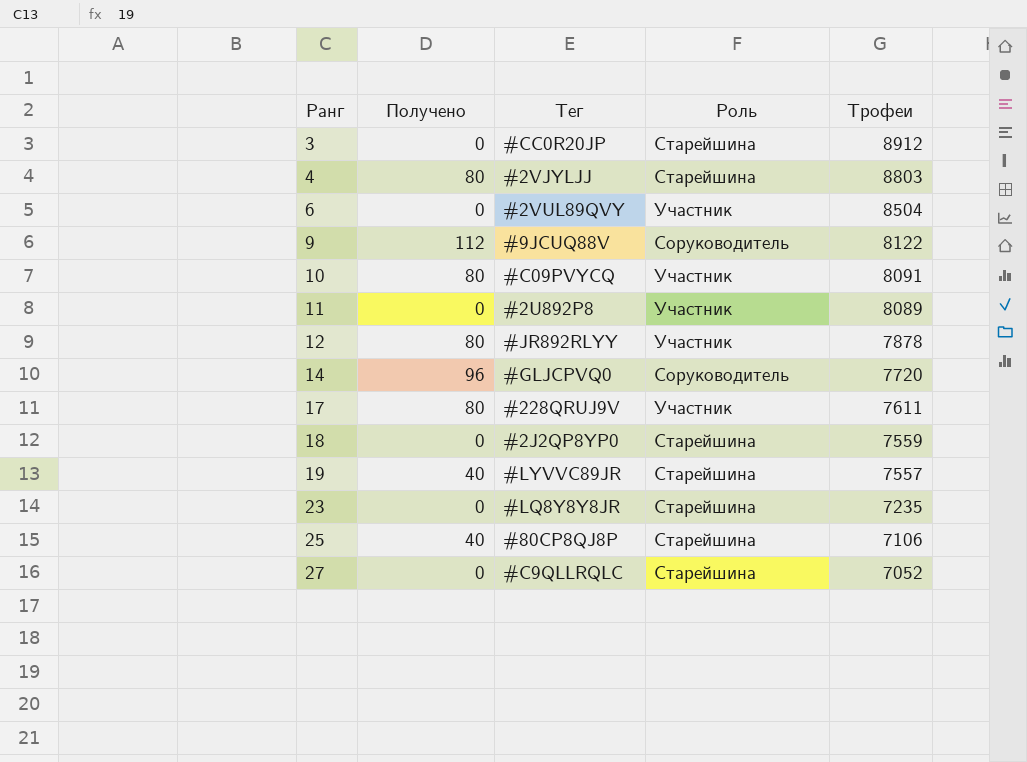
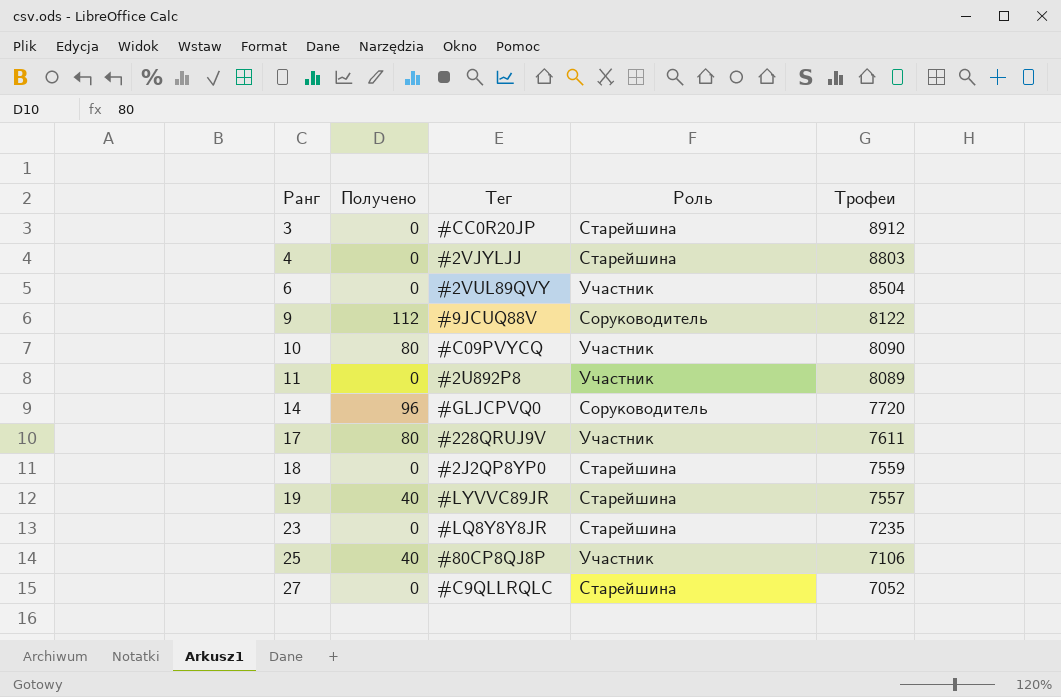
row 12: 80 | #JR892RLYY | Участник | 7878 -> none
4 | Получено: 80 -> 0
10 | Трофеи: 8091 -> 8090
25 | Роль: Старейшина -> Участник

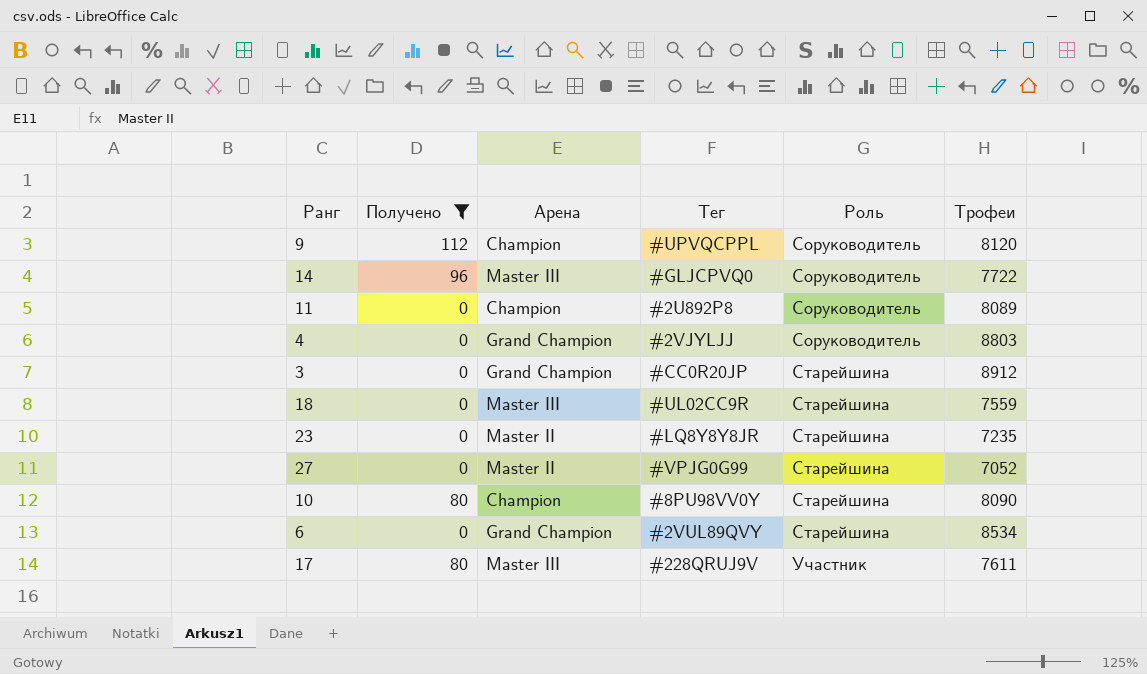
filter: none -> Получено != 40
row order: Ранг ascending -> Роль ascending
column Арена | position: none -> 3
9 | Тег: #9JCUQ88V -> #UPVQCPPL
9 | Трофеи: 8122 -> 8120
14 | Трофеи: 7720 -> 7722
11 | Роль: Участник -> Соруководитель
4 | Роль: Старейшина -> Соруководитель
18 | Тег: #2J2QP8YP0 -> #UL02CC9R
27 | Тег: #C9QLLRQLC -> #VPJG0G99
10 | Тег: #C09PVYCQ -> #8PU98VV0Y
10 | Роль: Участник -> Старейшина
6 | Роль: Участник -> Старейшина
6 | Трофеи: 8504 -> 8534

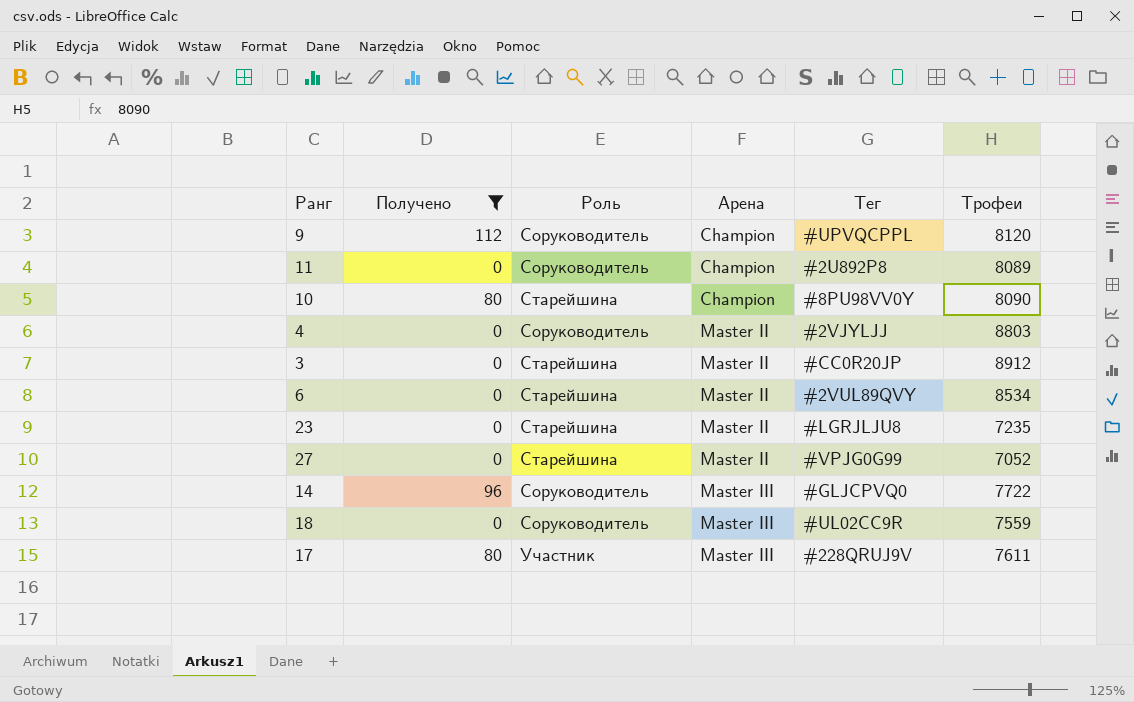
row order: Роль ascending -> Арена ascending
column Роль | position: 5 -> 3
4 | Арена: Grand Champion -> Master II
3 | Арена: Grand Champion -> Master II
6 | Арена: Grand Champion -> Master II
23 | Тег: #LQ8Y8Y8JR -> #LGRJLJU8
18 | Роль: Старейшина -> Соруководитель

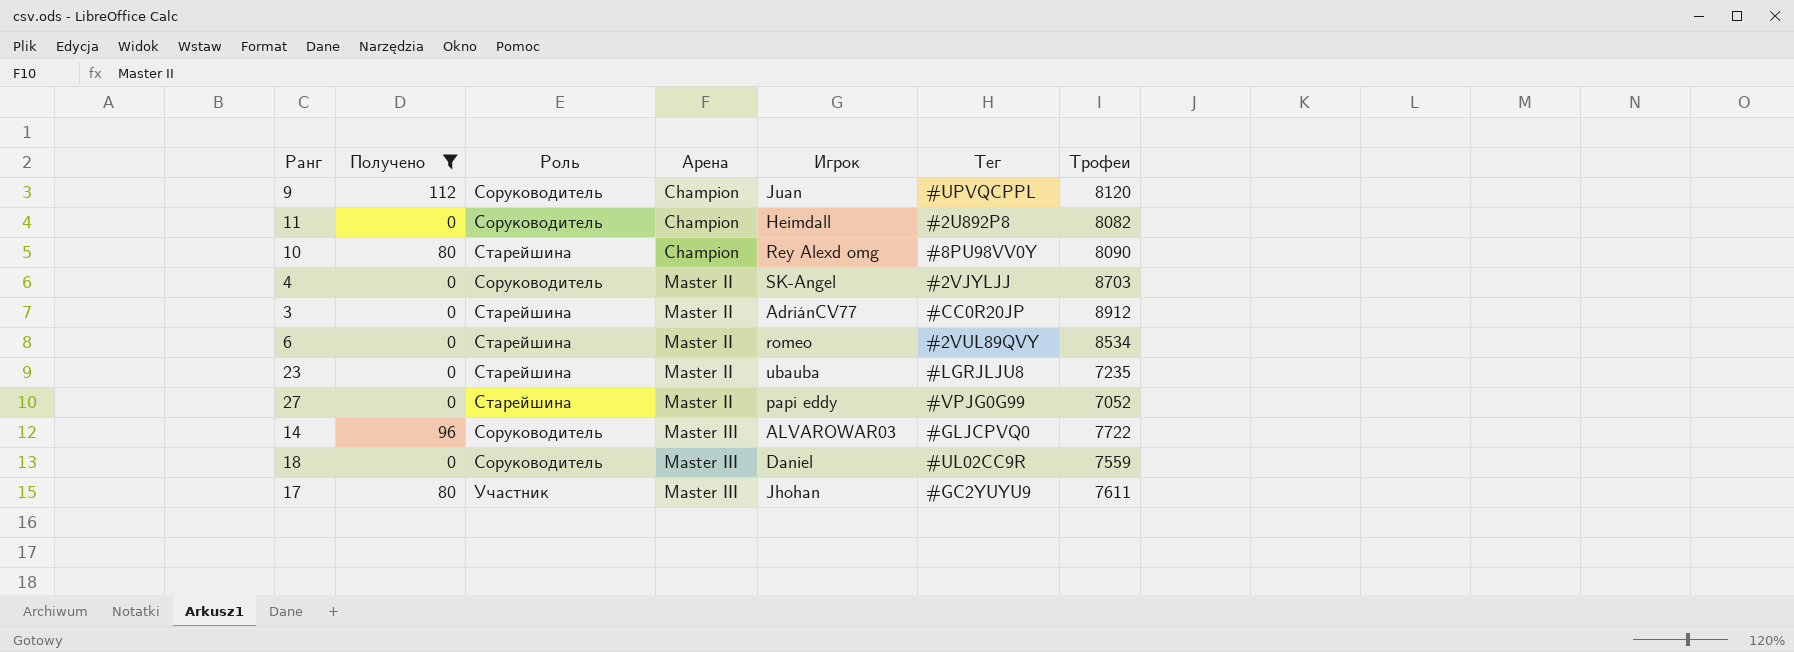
column Игрок | position: none -> 5
11 | Трофеи: 8089 -> 8082
4 | Трофеи: 8803 -> 8703
17 | Тег: #228QRUJ9V -> #GC2YUYU9

